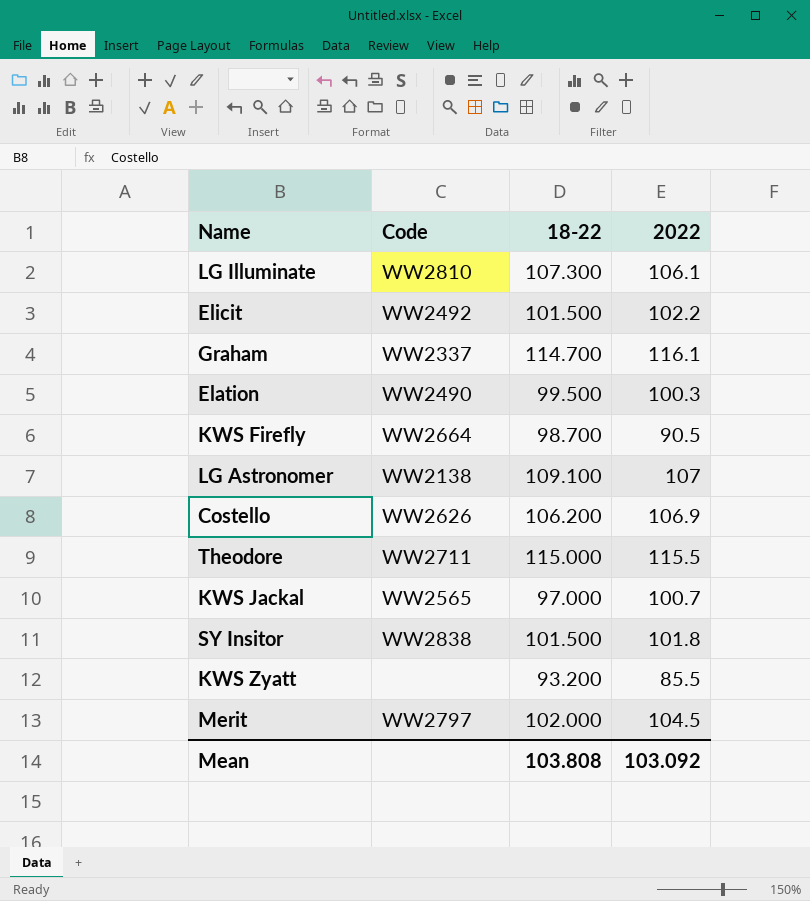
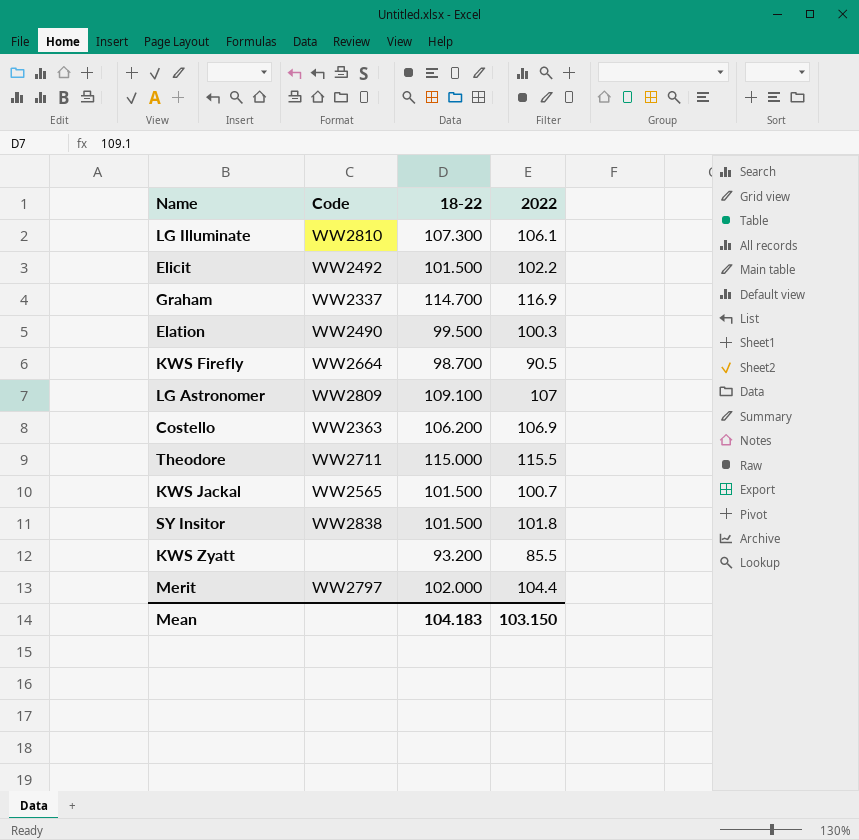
Graham | 2022: 116.1 -> 116.9
LG Astronomer | Code: WW2138 -> WW2809
Costello | Code: WW2626 -> WW2363
KWS Jackal | 18-22: 97.000 -> 101.500
Merit | 2022: 104.5 -> 104.4
Mean | 18-22: 103.808 -> 104.183
Mean | 2022: 103.092 -> 103.150

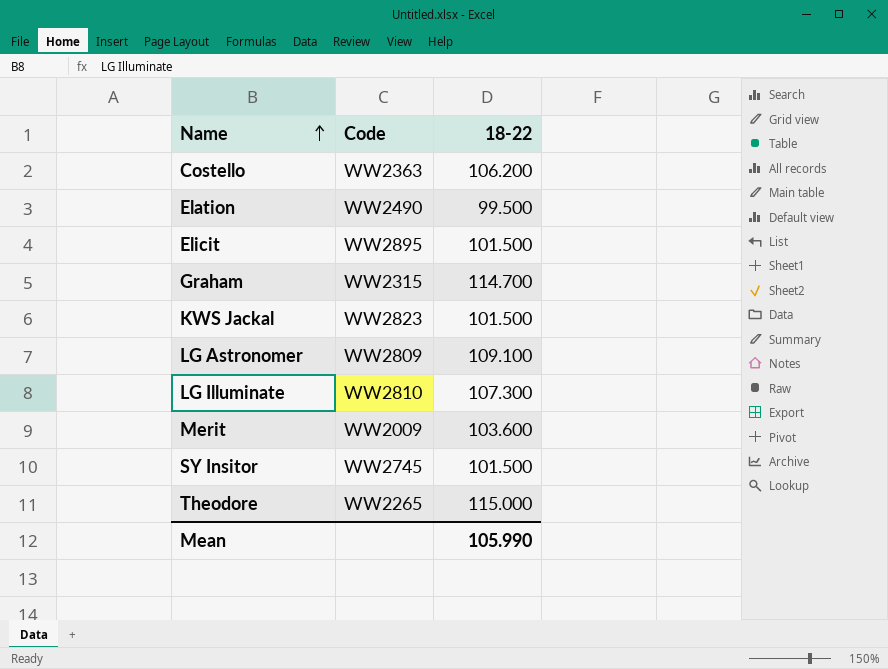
row order: none -> Name ascending
column 2022 | position: 4 -> none
row KWS Firefly: WW2664 | 98.700 | 90.5 -> none
row KWS Zyatt: none | 93.200 | 85.5 -> none
Elicit | Code: WW2492 -> WW2895
Graham | Code: WW2337 -> WW2315
KWS Jackal | Code: WW2565 -> WW2823
Merit | Code: WW2797 -> WW2009
Merit | 18-22: 102.000 -> 103.600
SY Insitor | Code: WW2838 -> WW2745
Theodore | Code: WW2711 -> WW2265
Mean | 18-22: 104.183 -> 105.990

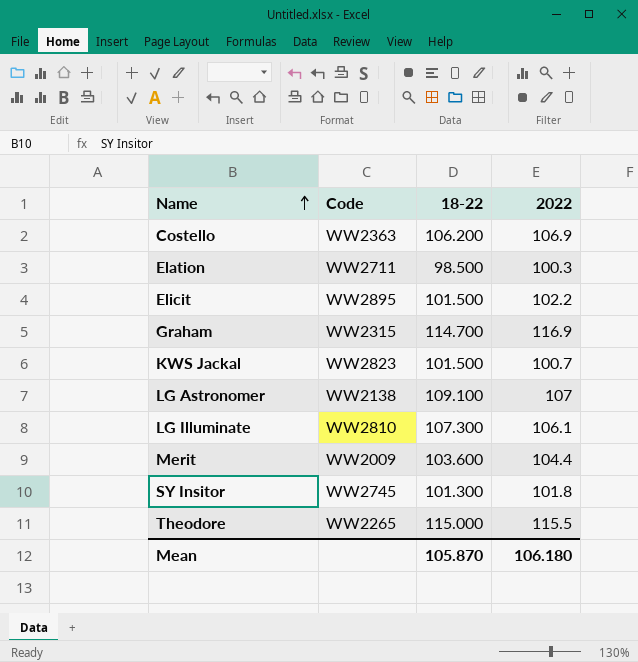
column 2022 | position: none -> 4
Elation | Code: WW2490 -> WW2711
Elation | 18-22: 99.500 -> 98.500
LG Astronomer | Code: WW2809 -> WW2138
SY Insitor | 18-22: 101.500 -> 101.300
Mean | 18-22: 105.990 -> 105.870

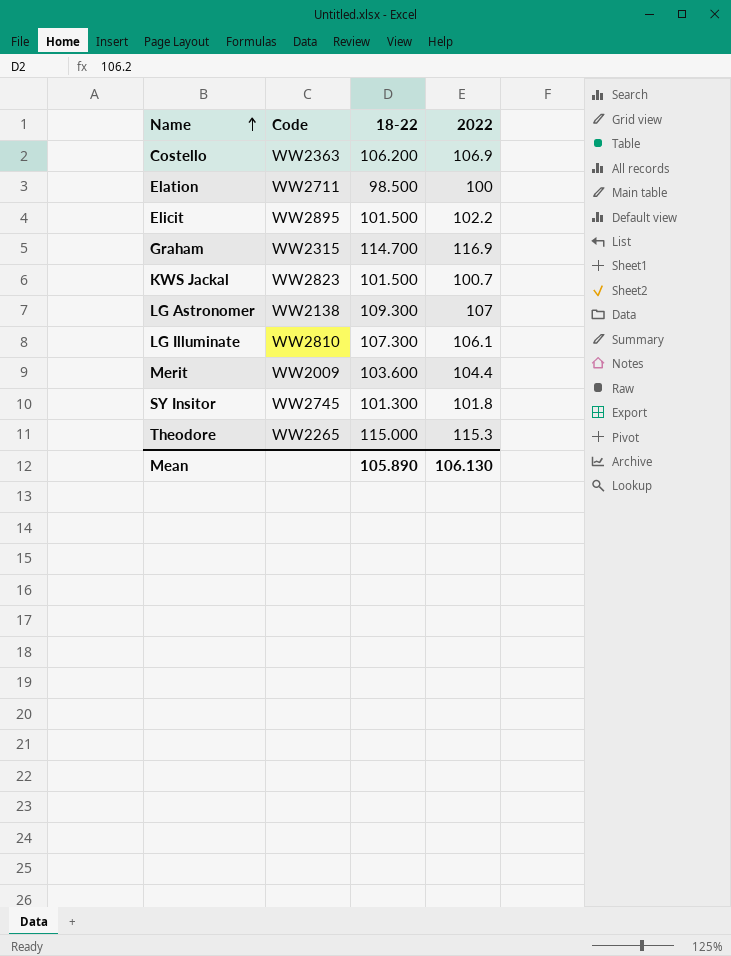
Elation | 2022: 100.3 -> 100
LG Astronomer | 18-22: 109.100 -> 109.300
Theodore | 2022: 115.5 -> 115.3
Mean | 18-22: 105.870 -> 105.890
Mean | 2022: 106.180 -> 106.130

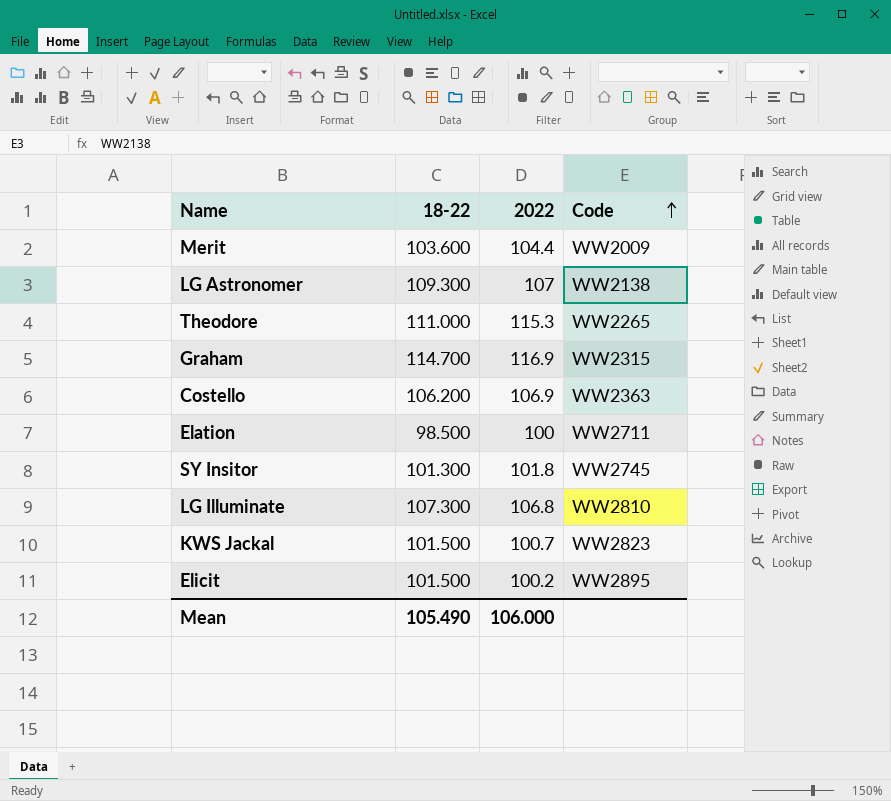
row order: Name ascending -> Code ascending
column Code | position: 2 -> 4
Theodore | 18-22: 115.000 -> 111.000
LG Illuminate | 2022: 106.1 -> 106.8
Elicit | 2022: 102.2 -> 100.2
Mean | 18-22: 105.890 -> 105.490
Mean | 2022: 106.130 -> 106.000

